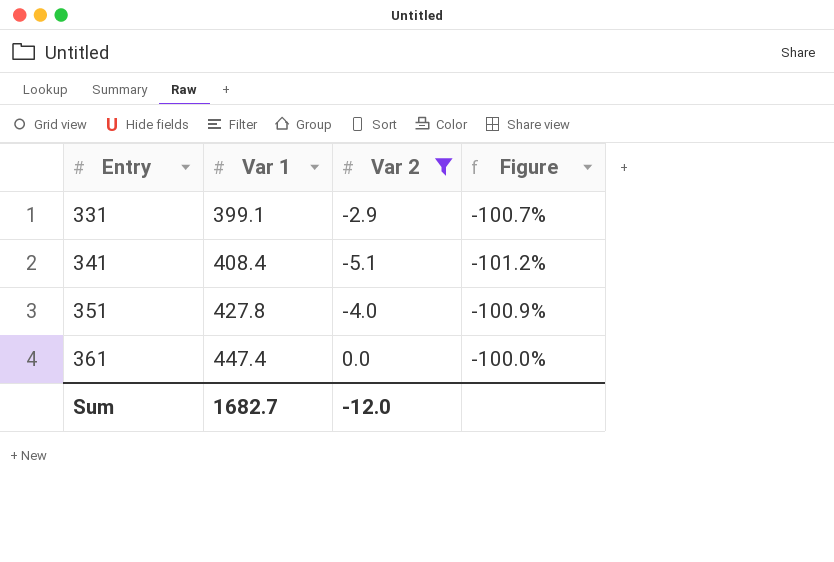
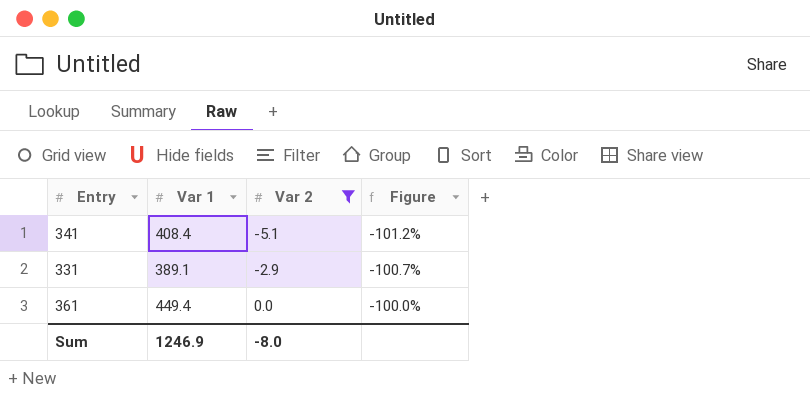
row order: Entry ascending -> Var 2 ascending
row 351: 427.8 | -4.0 | -100.9% -> none
331 | Var 1: 399.1 -> 389.1
361 | Var 1: 447.4 -> 449.4
Sum | Var 1: 1682.7 -> 1246.9
Sum | Var 2: -12.0 -> -8.0

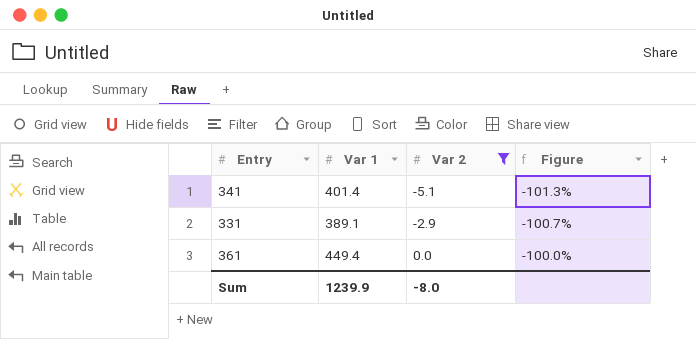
341 | Var 1: 408.4 -> 401.4
341 | Figure: -101.2% -> -101.3%
Sum | Var 1: 1246.9 -> 1239.9

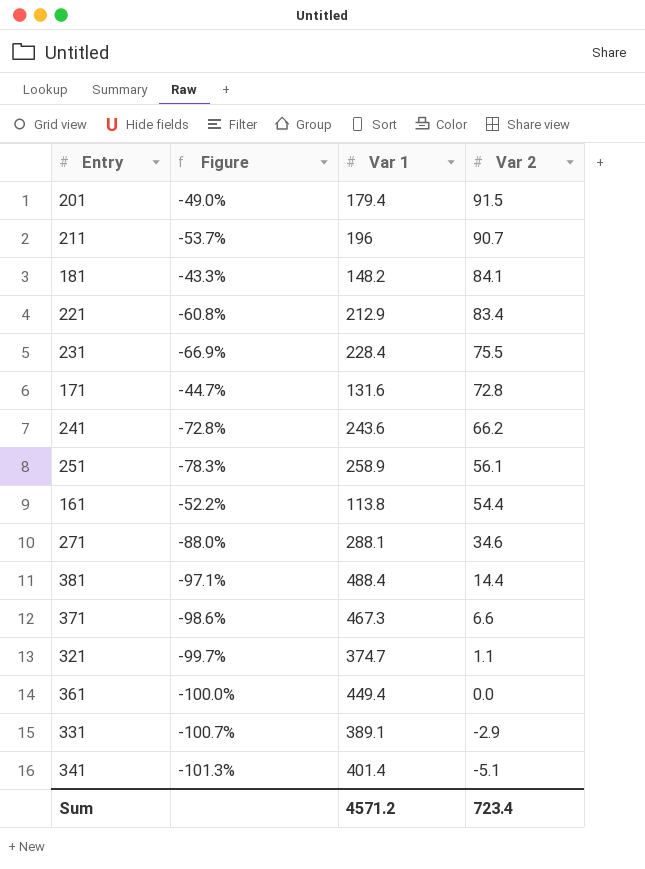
filter: Var 2 <= 0.0 -> none
row order: Var 2 ascending -> Var 2 descending
column Figure | position: 4 -> 2
Sum | Var 1: 1239.9 -> 4571.2
Sum | Var 2: -8.0 -> 723.4

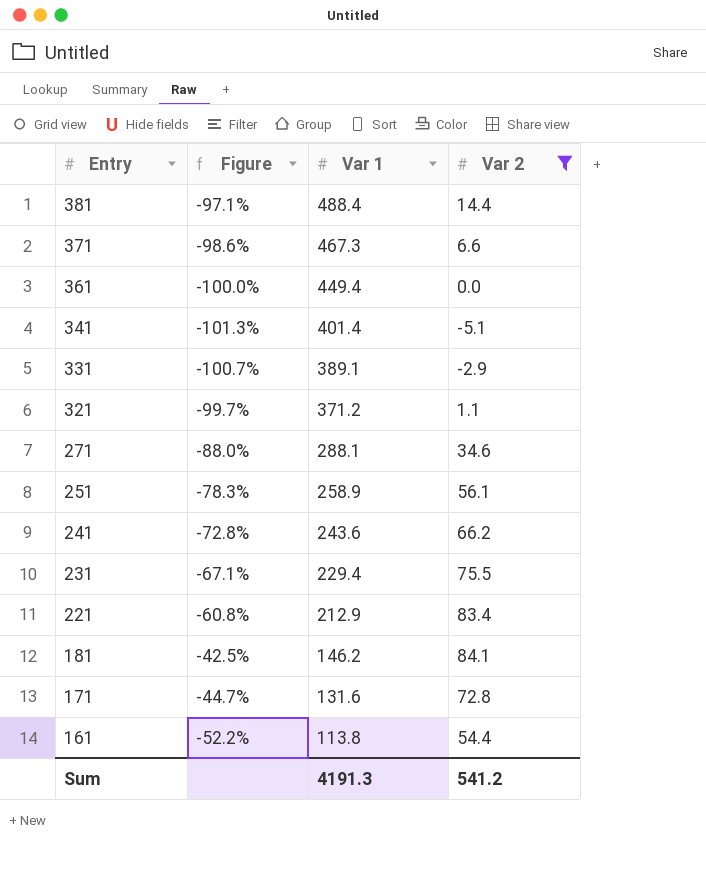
filter: none -> Var 2 <= 84.1
row order: Var 2 descending -> Entry descending
321 | Var 1: 374.7 -> 371.2
231 | Figure: -66.9% -> -67.1%
231 | Var 1: 228.4 -> 229.4
181 | Figure: -43.3% -> -42.5%
181 | Var 1: 148.2 -> 146.2
Sum | Var 1: 4571.2 -> 4191.3
Sum | Var 2: 723.4 -> 541.2

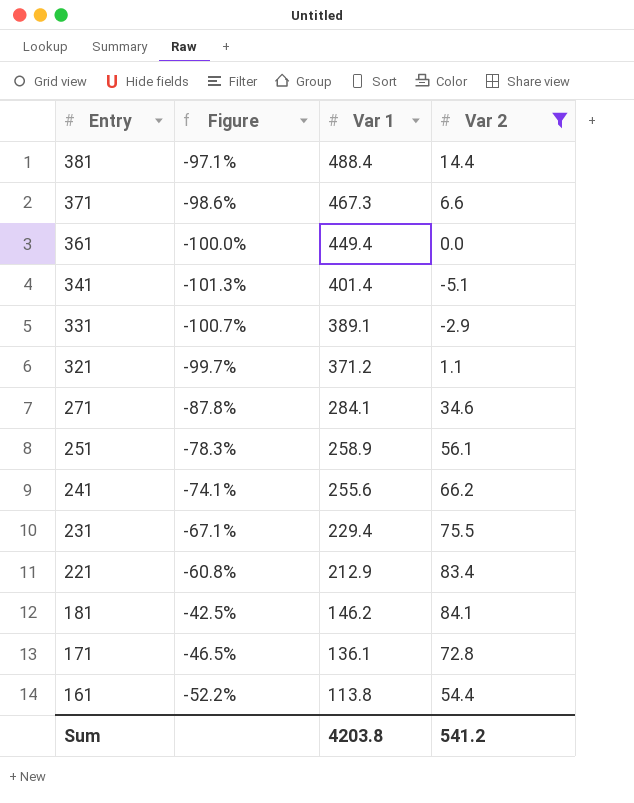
271 | Figure: -88.0% -> -87.8%
271 | Var 1: 288.1 -> 284.1
241 | Figure: -72.8% -> -74.1%
241 | Var 1: 243.6 -> 255.6
171 | Figure: -44.7% -> -46.5%
171 | Var 1: 131.6 -> 136.1
Sum | Var 1: 4191.3 -> 4203.8

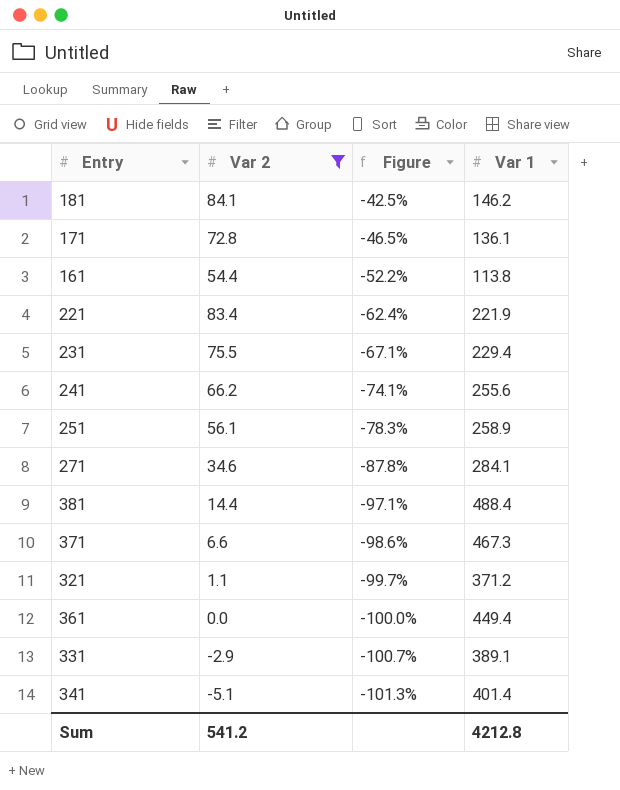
row order: Entry descending -> Figure descending
column Var 2 | position: 4 -> 2
221 | Figure: -60.8% -> -62.4%
221 | Var 1: 212.9 -> 221.9
Sum | Var 1: 4203.8 -> 4212.8

